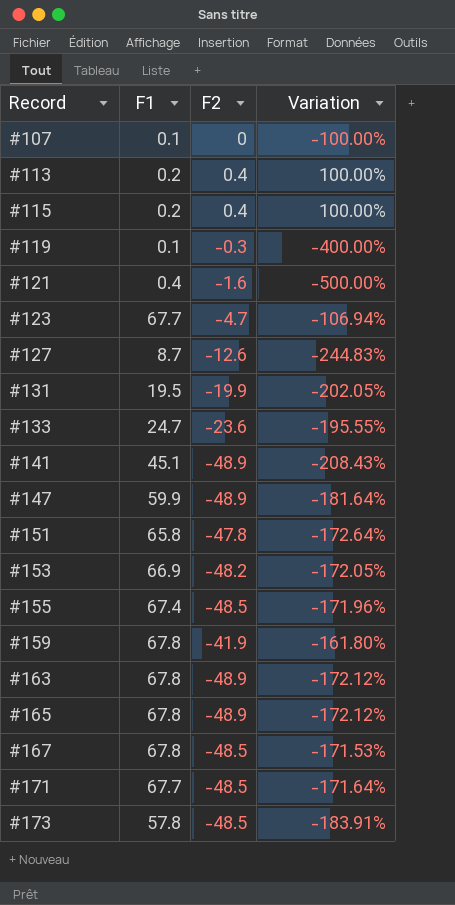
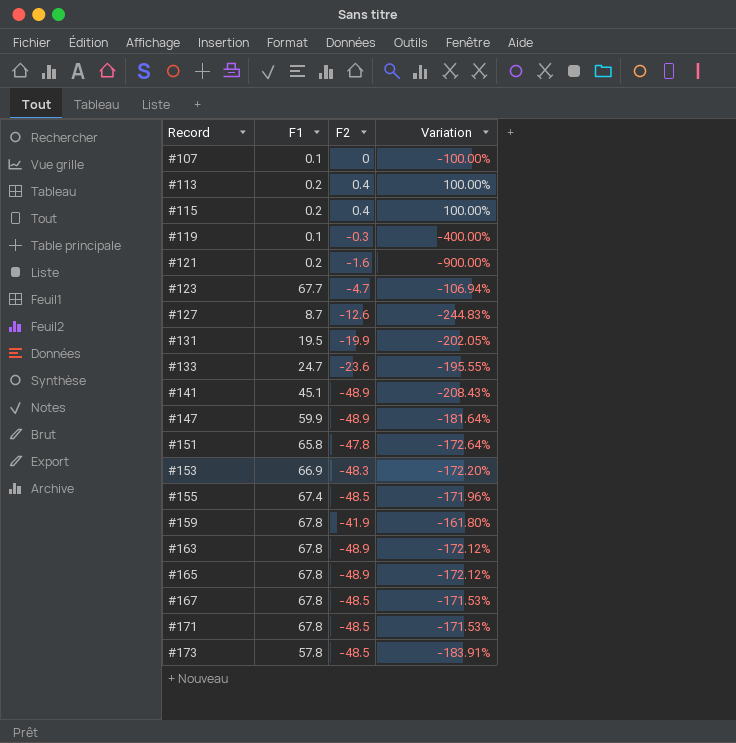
#121 | F1: 0.4 -> 0.2
#121 | Variation: -500.00% -> -900.00%
#153 | F2: -48.2 -> -48.3
#153 | Variation: -172.05% -> -172.20%
#171 | F1: 67.7 -> 67.8
#171 | Variation: -171.64% -> -171.53%

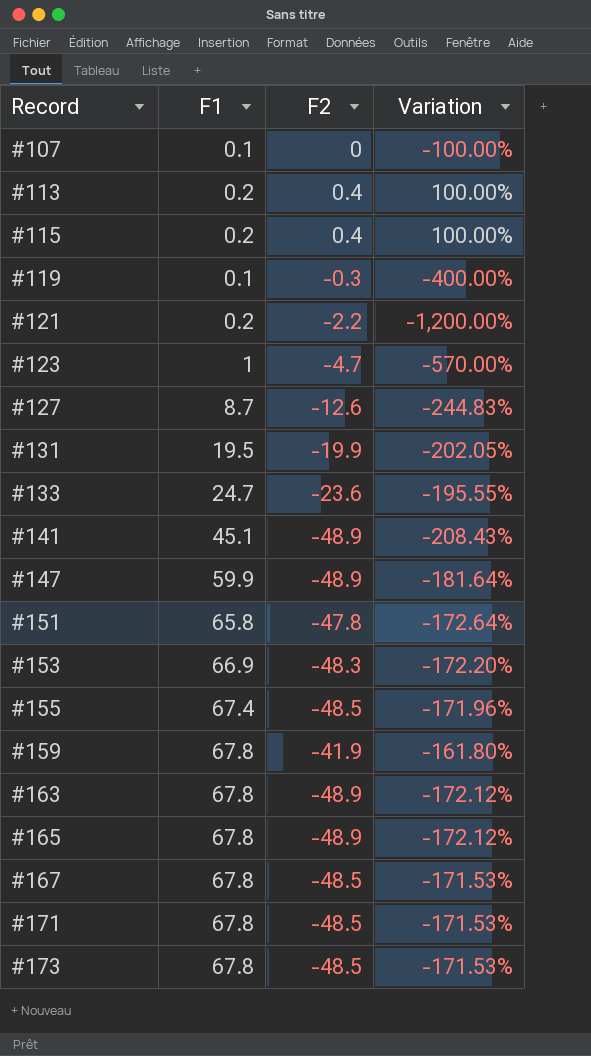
#121 | F2: -1.6 -> -2.2
#121 | Variation: -900.00% -> -1,200.00%
#123 | F1: 67.7 -> 1
#123 | Variation: -106.94% -> -570.00%
#173 | F1: 57.8 -> 67.8
#173 | Variation: -183.91% -> -171.53%

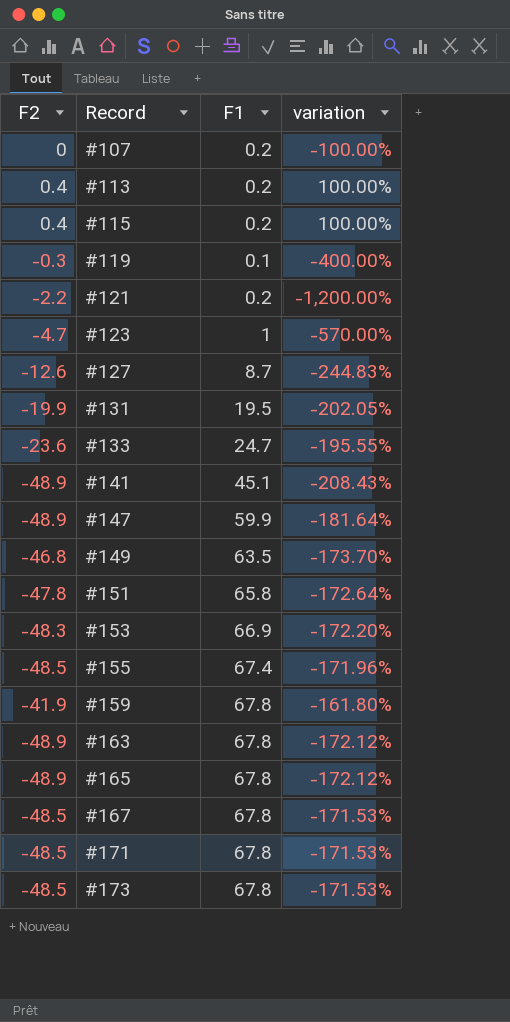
column F2 | position: 3 -> 1
column name: Variation -> variation
#107 | F1: 0.1 -> 0.2
row #149: none -> -46.8 | 63.5 | -173.70%

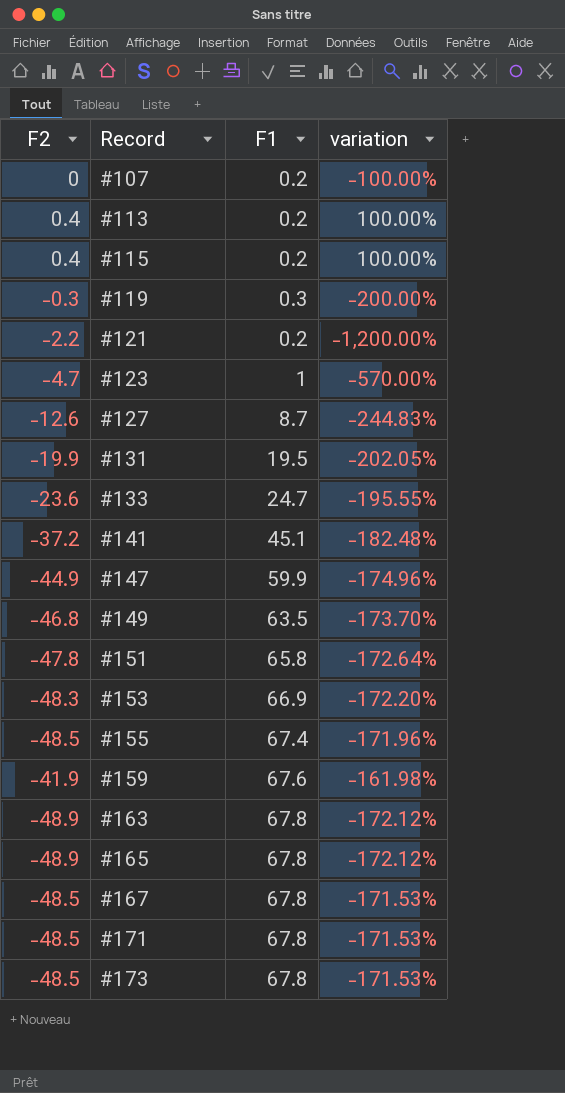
#119 | F1: 0.1 -> 0.3
#119 | variation: -400.00% -> -200.00%
#141 | F2: -48.9 -> -37.2
#141 | variation: -208.43% -> -182.48%
#147 | F2: -48.9 -> -44.9
#147 | variation: -181.64% -> -174.96%
#159 | F1: 67.8 -> 67.6
#159 | variation: -161.80% -> -161.98%

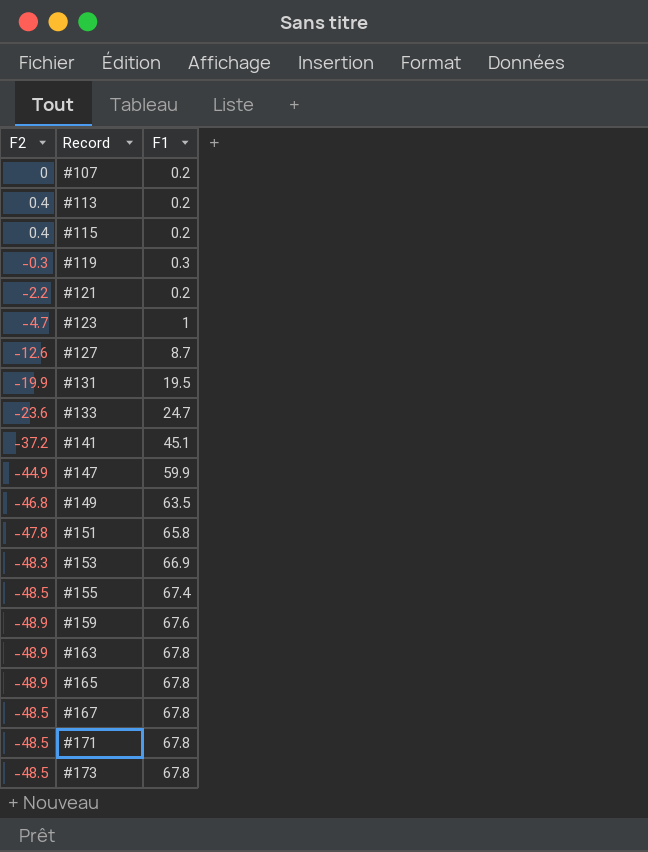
column variation | formula: ([F2] - [F1]) / [F1] -> none
#159 | F2: -41.9 -> -48.9

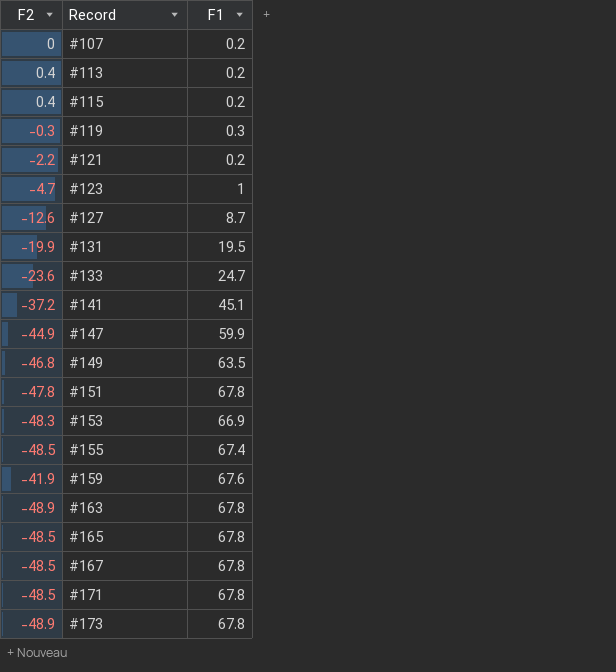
#151 | F1: 65.8 -> 67.8
#159 | F2: -48.9 -> -41.9
#165 | F2: -48.9 -> -48.5
#173 | F2: -48.5 -> -48.9

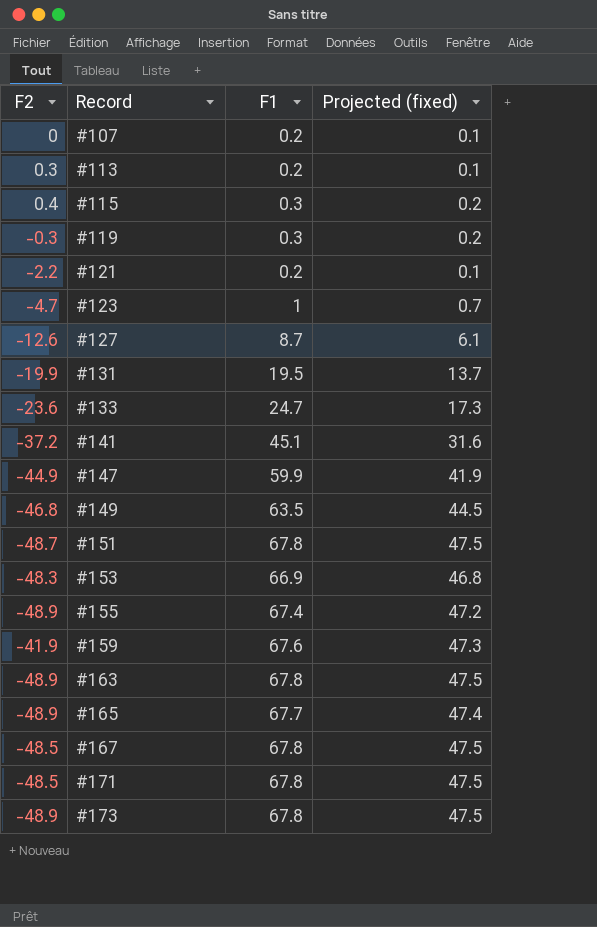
column Projected (fixed) | formula: none -> [F1] * 0.7
#113 | F2: 0.4 -> 0.3
#115 | F1: 0.2 -> 0.3
#151 | F2: -47.8 -> -48.7
#155 | F2: -48.5 -> -48.9
#165 | F2: -48.5 -> -48.9
#165 | F1: 67.8 -> 67.7

